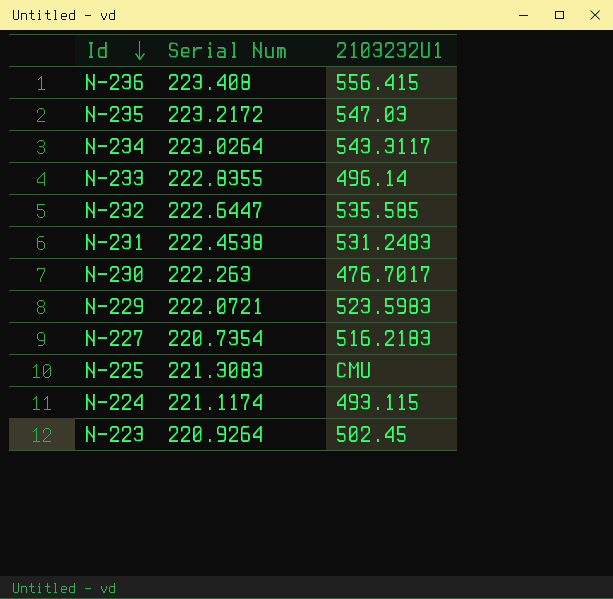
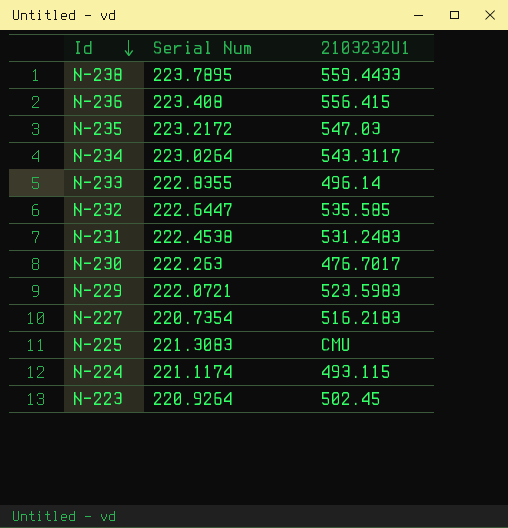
row N-238: none -> 223.7895 | 559.4433

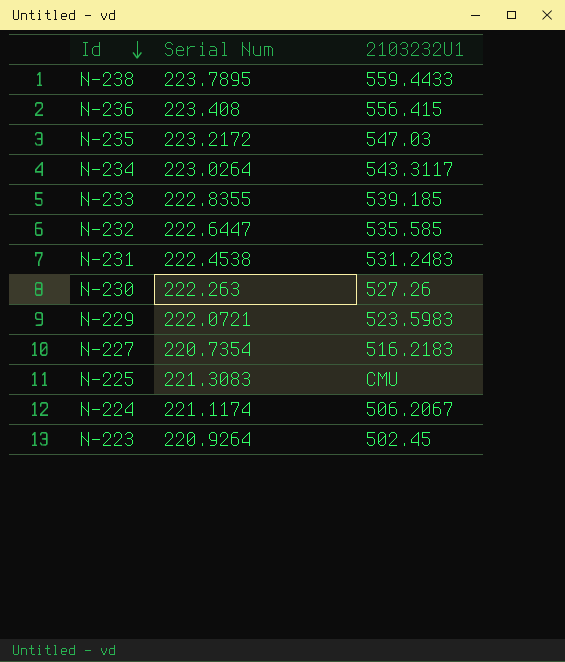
N-233 | 2103232U1: 496.14 -> 539.185
N-230 | 2103232U1: 476.7017 -> 527.26
N-224 | 2103232U1: 493.115 -> 506.2067

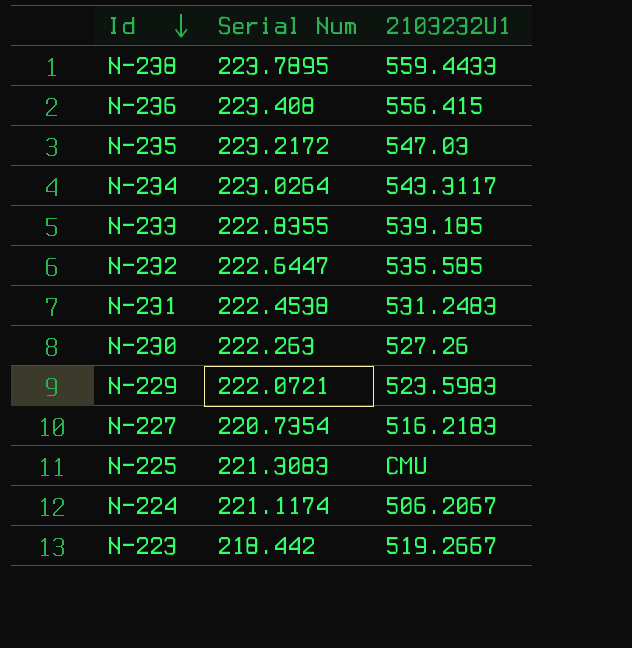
N-223 | Serial Num: 220.9264 -> 218.442
N-223 | 2103232U1: 502.45 -> 519.2667

